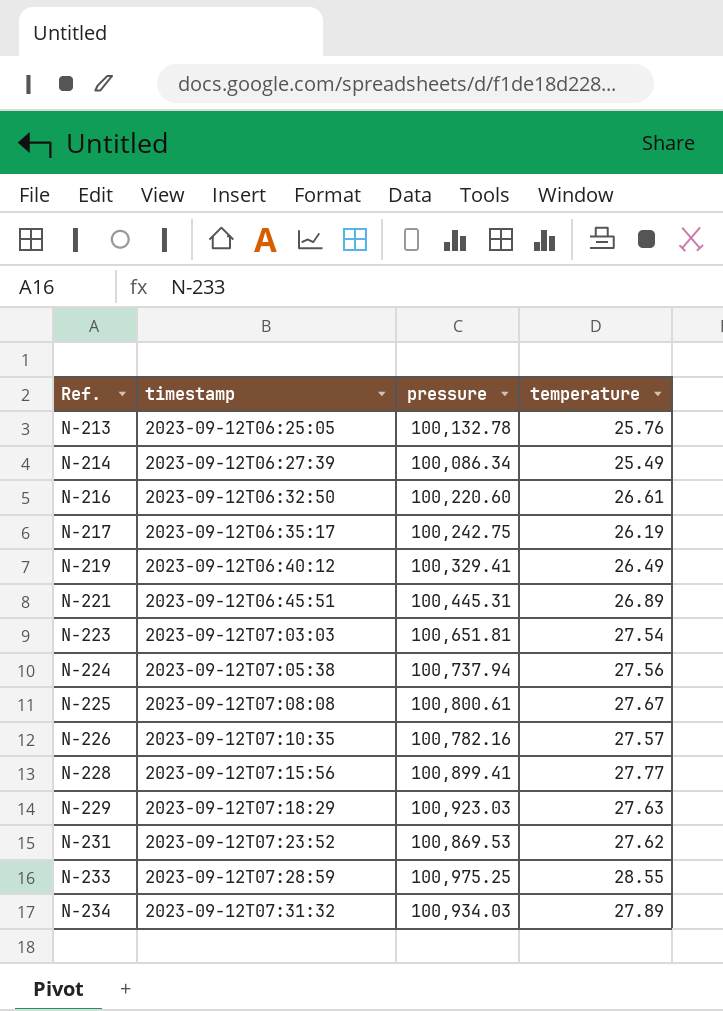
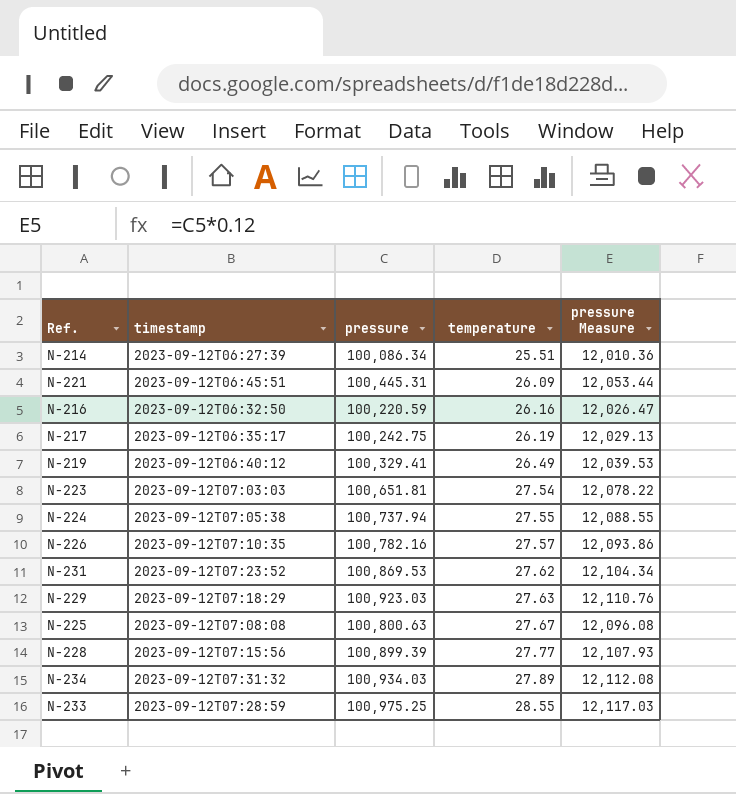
row order: Ref. ascending -> temperature ascending
column pressure Measure | formula: none -> [pressure] * 0.12
row N-213: 2023-09-12T06:25:05 | 100,132.78 | 25.76 -> none
N-214 | temperature: 25.49 -> 25.51
N-221 | temperature: 26.89 -> 26.09
N-216 | pressure: 100,220.60 -> 100,220.59
N-216 | temperature: 26.61 -> 26.16
N-224 | temperature: 27.56 -> 27.55
N-225 | pressure: 100,800.61 -> 100,800.63
N-228 | pressure: 100,899.41 -> 100,899.39

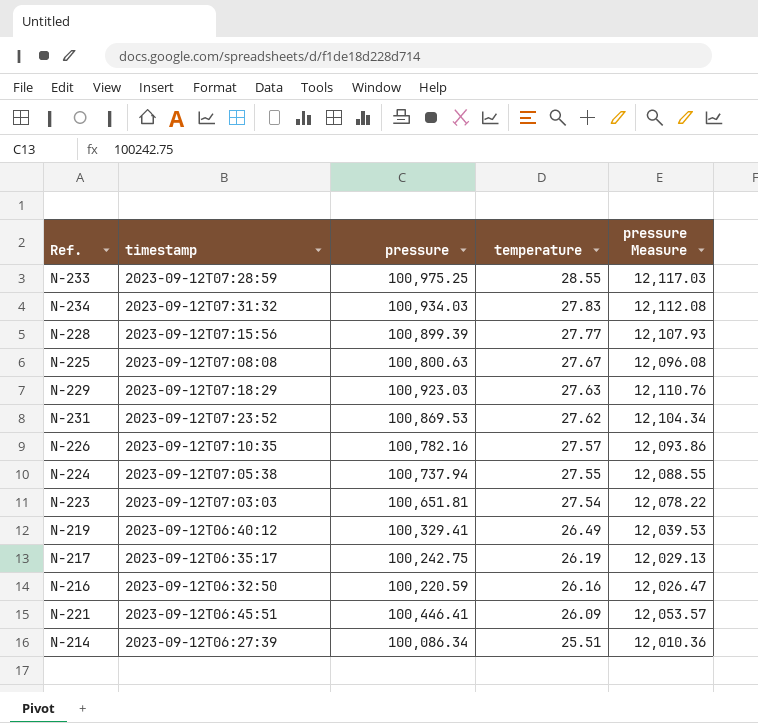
row order: temperature ascending -> temperature descending
N-234 | temperature: 27.89 -> 27.83
N-221 | pressure: 100,445.31 -> 100,446.41
N-221 | pressure Measure: 12,053.44 -> 12,053.57

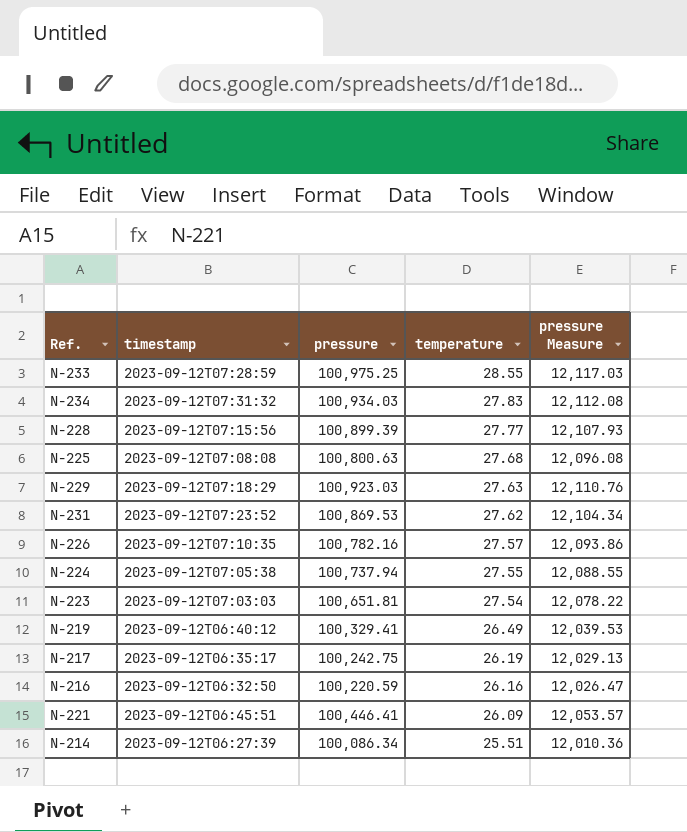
N-225 | temperature: 27.67 -> 27.68

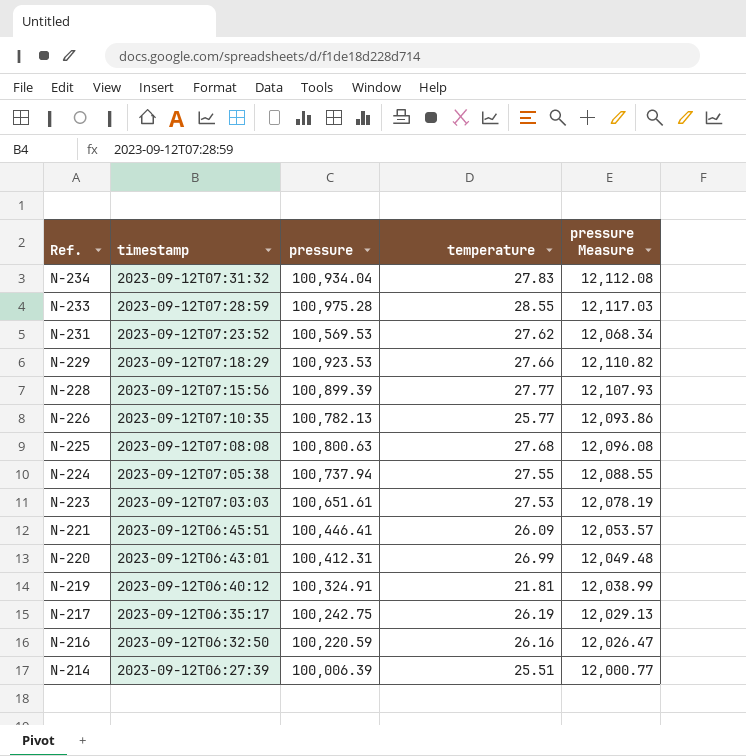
row order: temperature descending -> Ref. descending
N-234 | pressure: 100,934.03 -> 100,934.04
N-233 | pressure: 100,975.25 -> 100,975.28
N-231 | pressure: 100,869.53 -> 100,569.53
N-231 | pressure Measure: 12,104.34 -> 12,068.34
N-229 | pressure: 100,923.03 -> 100,923.53
N-229 | temperature: 27.63 -> 27.66
N-229 | pressure Measure: 12,110.76 -> 12,110.82
N-226 | pressure: 100,782.16 -> 100,782.13
N-226 | temperature: 27.57 -> 25.77
N-223 | pressure: 100,651.81 -> 100,651.61
N-223 | temperature: 27.54 -> 27.53
N-223 | pressure Measure: 12,078.22 -> 12,078.19
row N-220: none -> 2023-09-12T06:43:01 | 100,412.31 | 26.99 | 12,049.48
N-219 | pressure: 100,329.41 -> 100,324.91
N-219 | temperature: 26.49 -> 21.81
N-219 | pressure Measure: 12,039.53 -> 12,038.99
N-214 | pressure: 100,086.34 -> 100,006.39
N-214 | pressure Measure: 12,010.36 -> 12,000.77

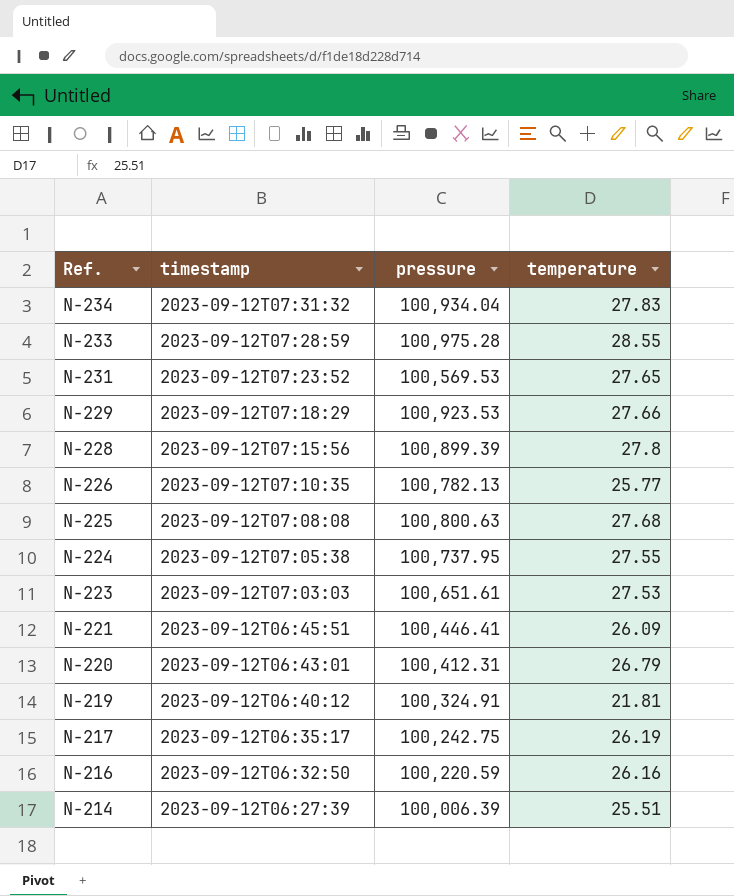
column pressure Measure | formula: [pressure] * 0.12 -> none
N-231 | temperature: 27.62 -> 27.65
N-228 | temperature: 27.77 -> 27.8
N-224 | pressure: 100,737.94 -> 100,737.95
N-220 | temperature: 26.99 -> 26.79

